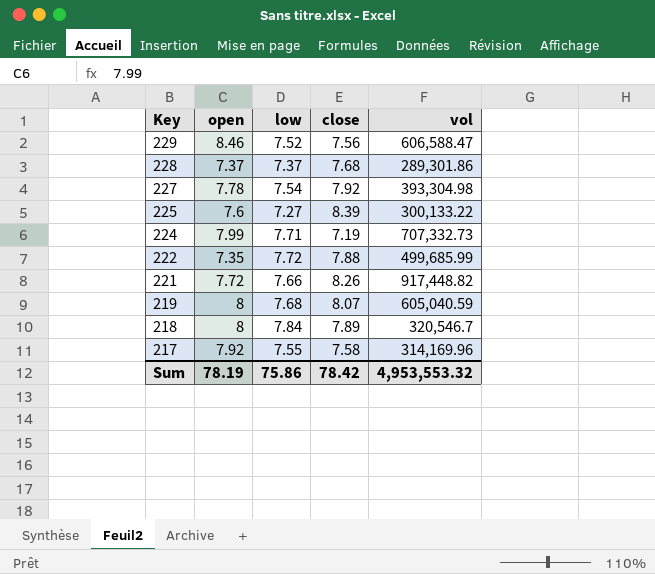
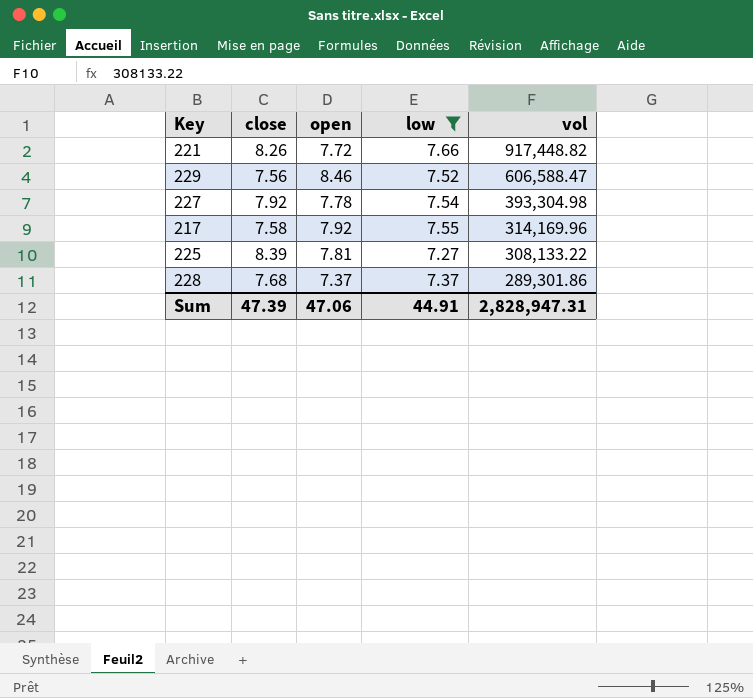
filter: none -> low <= 7.66
row order: Key descending -> vol descending
column close | position: 4 -> 2
225 | open: 7.6 -> 7.81
225 | vol: 300,133.22 -> 308,133.22
Sum | close: 78.42 -> 47.39
Sum | open: 78.19 -> 47.06
Sum | low: 75.86 -> 44.91
Sum | vol: 4,953,553.32 -> 2,828,947.31

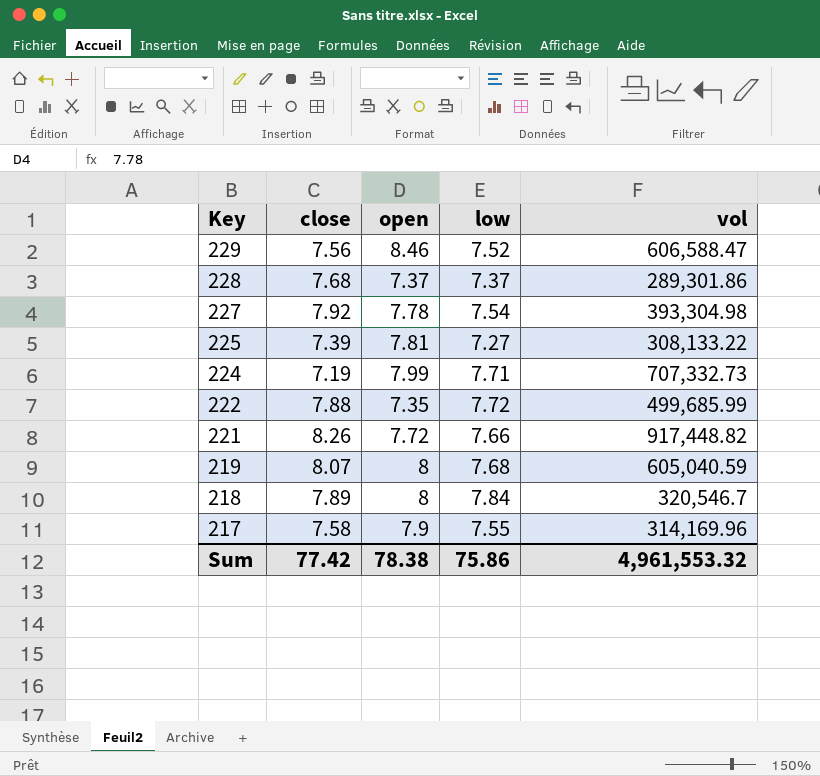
filter: low <= 7.66 -> none
row order: vol descending -> Key descending
225 | close: 8.39 -> 7.39
217 | open: 7.92 -> 7.9
Sum | close: 47.39 -> 77.42
Sum | open: 47.06 -> 78.38
Sum | low: 44.91 -> 75.86
Sum | vol: 2,828,947.31 -> 4,961,553.32

